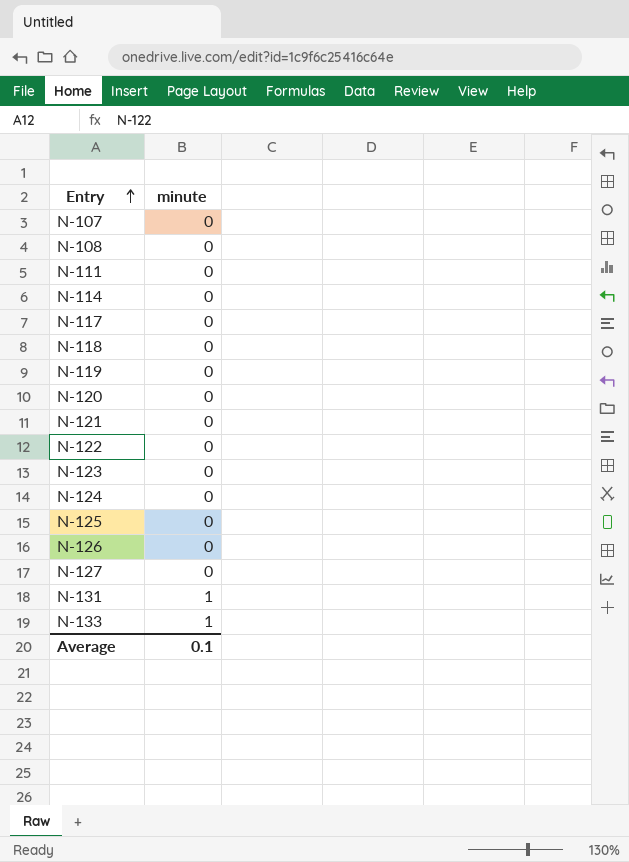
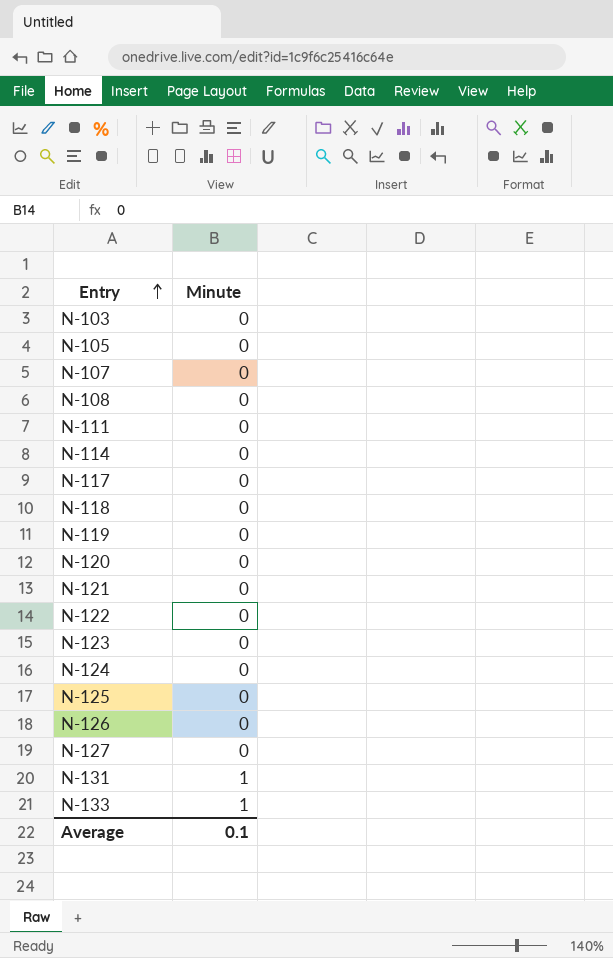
column name: minute -> Minute
row N-103: none -> 0
row N-105: none -> 0

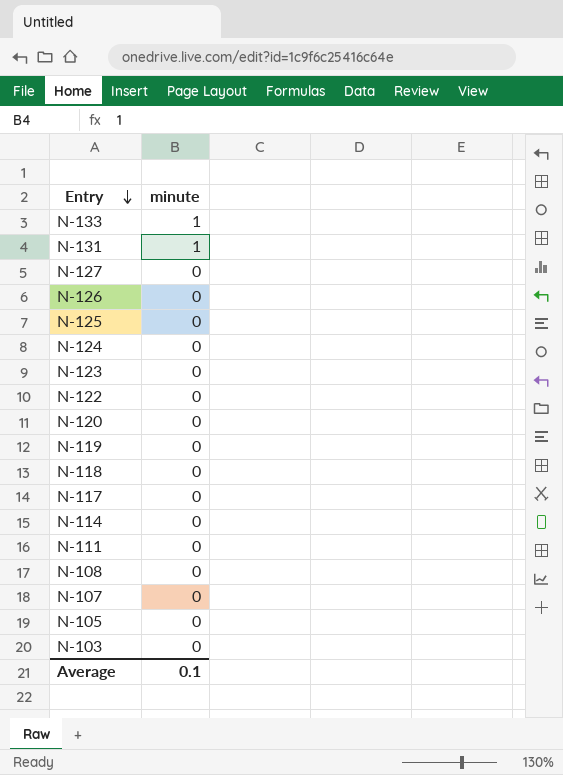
row order: Entry ascending -> Entry descending
column name: Minute -> minute
row N-121: 0 -> none

